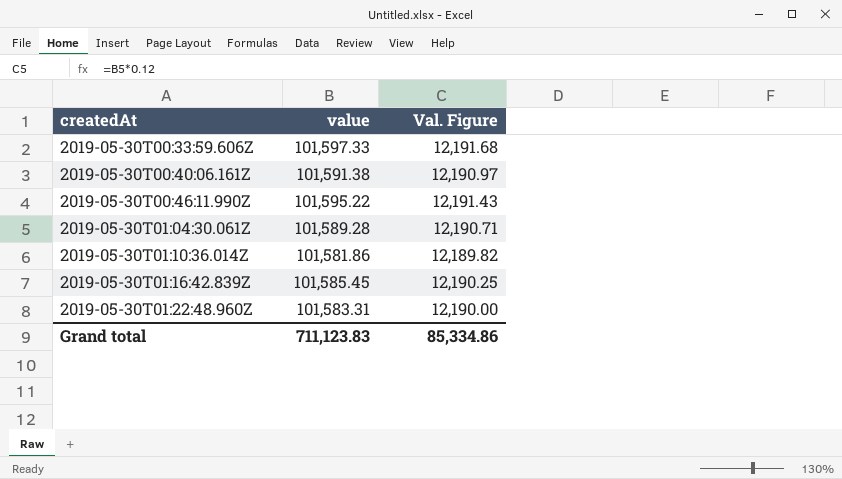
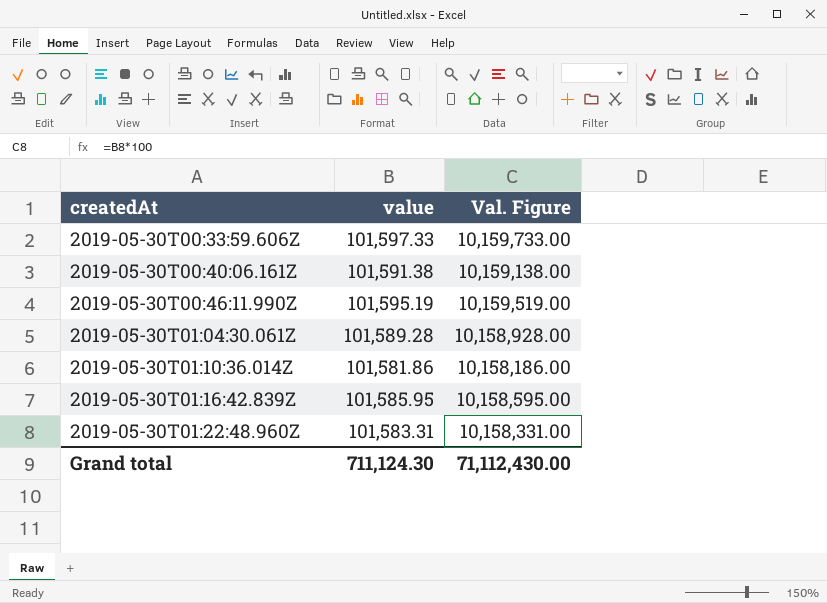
column Val. Figure | formula: [value] * 0.12 -> [value] * 100
2019-05-30T00:46:11.990Z | value: 101,595.22 -> 101,595.19
2019-05-30T01:16:42.839Z | value: 101,585.45 -> 101,585.95
Grand total | value: 711,123.83 -> 711,124.30
Grand total | Val. Figure: 85,334.86 -> 71,112,430.00

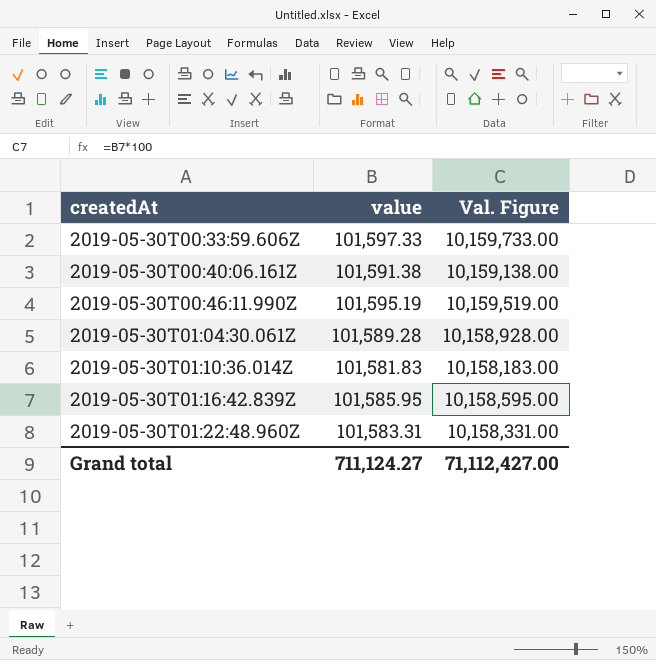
2019-05-30T01:10:36.014Z | value: 101,581.86 -> 101,581.83
2019-05-30T01:10:36.014Z | Val. Figure: 10,158,186.00 -> 10,158,183.00
Grand total | value: 711,124.30 -> 711,124.27
Grand total | Val. Figure: 71,112,430.00 -> 71,112,427.00

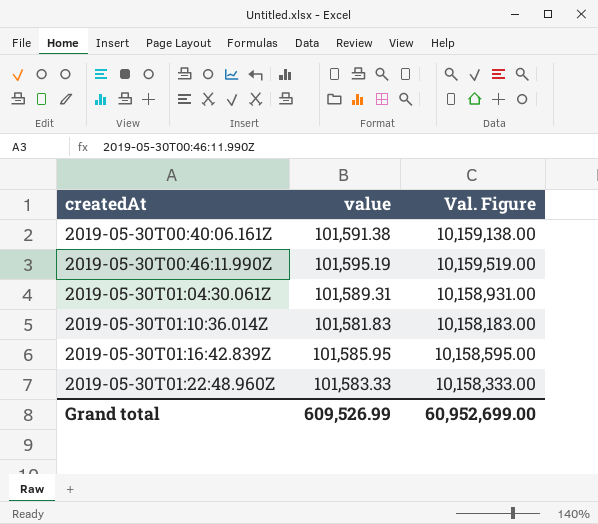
row 2019-05-30T00:33:59.606Z: 101,597.33 | 10,159,733.00 -> none
2019-05-30T01:04:30.061Z | value: 101,589.28 -> 101,589.31
2019-05-30T01:04:30.061Z | Val. Figure: 10,158,928.00 -> 10,158,931.00
2019-05-30T01:22:48.960Z | value: 101,583.31 -> 101,583.33
2019-05-30T01:22:48.960Z | Val. Figure: 10,158,331.00 -> 10,158,333.00
Grand total | value: 711,124.27 -> 609,526.99
Grand total | Val. Figure: 71,112,427.00 -> 60,952,699.00

